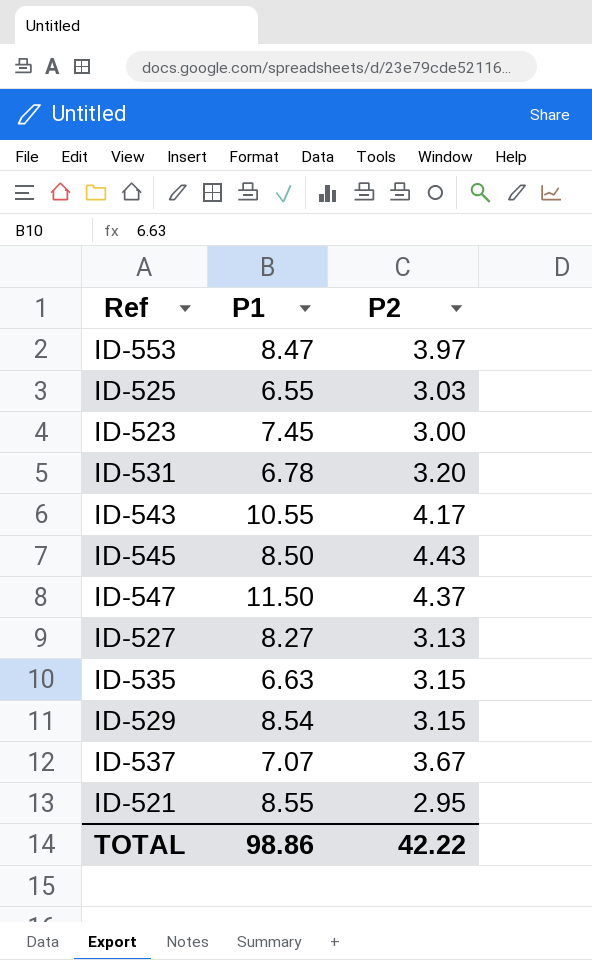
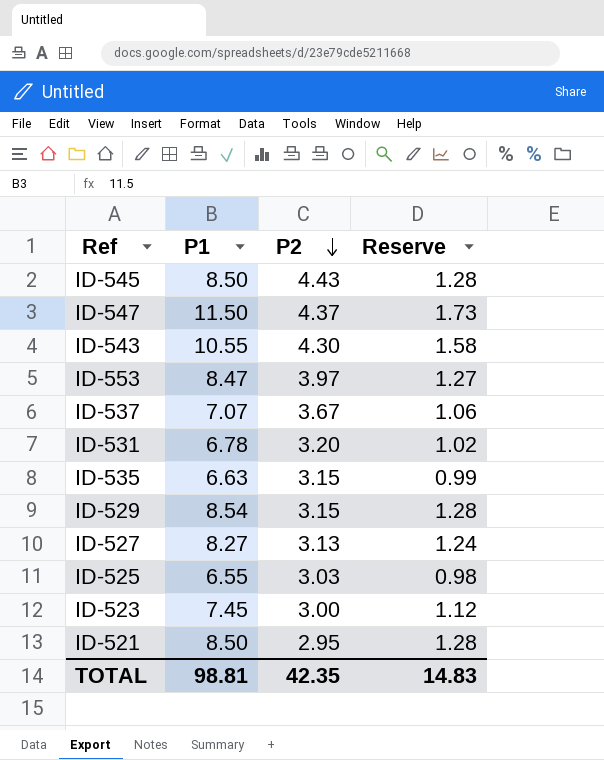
row order: none -> P2 descending
column Reserve | formula: none -> [P1] * 0.15
ID-543 | P2: 4.17 -> 4.30
ID-521 | P1: 8.55 -> 8.50
TOTAL | P1: 98.86 -> 98.81
TOTAL | P2: 42.22 -> 42.35

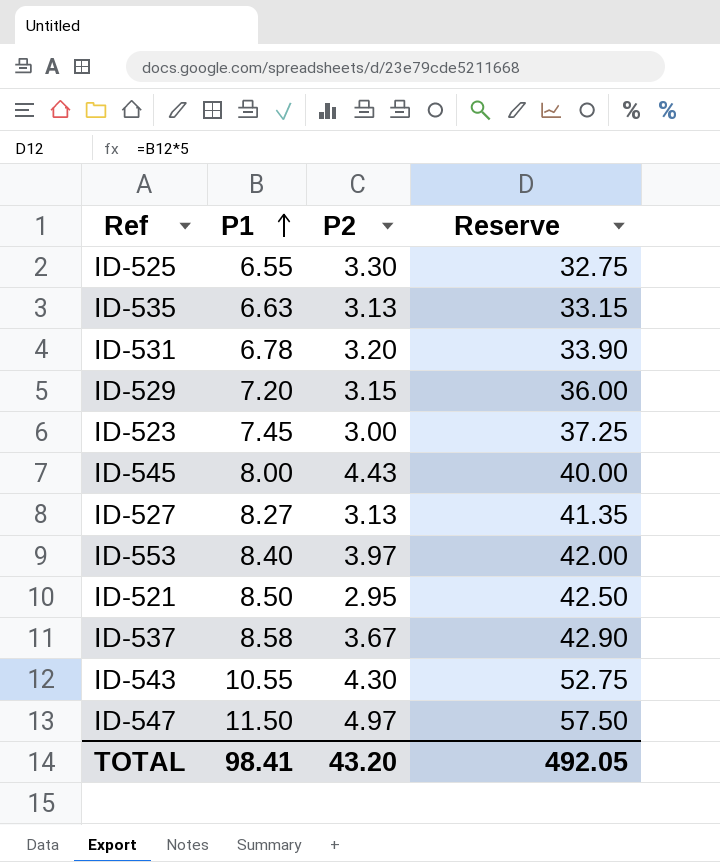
row order: P2 descending -> P1 ascending
column Reserve | formula: [P1] * 0.15 -> [P1] * 5
ID-525 | P2: 3.03 -> 3.30
ID-535 | P2: 3.15 -> 3.13
ID-529 | P1: 8.54 -> 7.20
ID-545 | P1: 8.50 -> 8.00
ID-553 | P1: 8.47 -> 8.40
ID-537 | P1: 7.07 -> 8.58
ID-547 | P2: 4.37 -> 4.97
TOTAL | P1: 98.81 -> 98.41
TOTAL | P2: 42.35 -> 43.20
TOTAL | Reserve: 14.83 -> 492.05

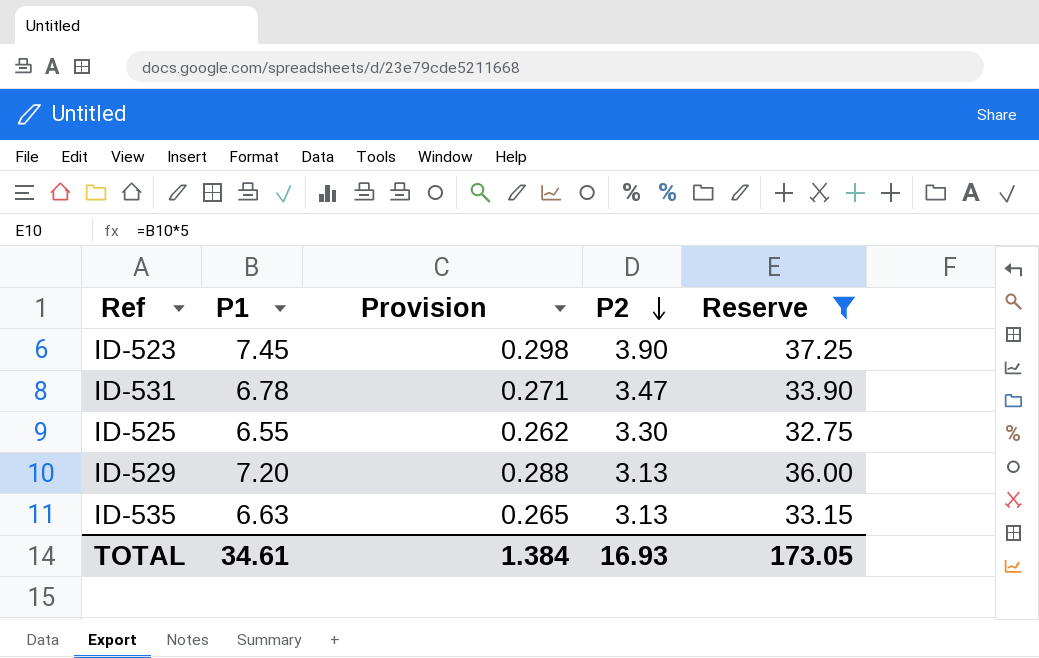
filter: none -> Reserve <= 37.25
row order: P1 ascending -> P2 descending
column Provision | formula: none -> [P1] * 0.04
ID-523 | P2: 3.00 -> 3.90
ID-531 | P2: 3.20 -> 3.47
ID-529 | P2: 3.15 -> 3.13
TOTAL | P1: 98.41 -> 34.61
TOTAL | P2: 43.20 -> 16.93
TOTAL | Reserve: 492.05 -> 173.05

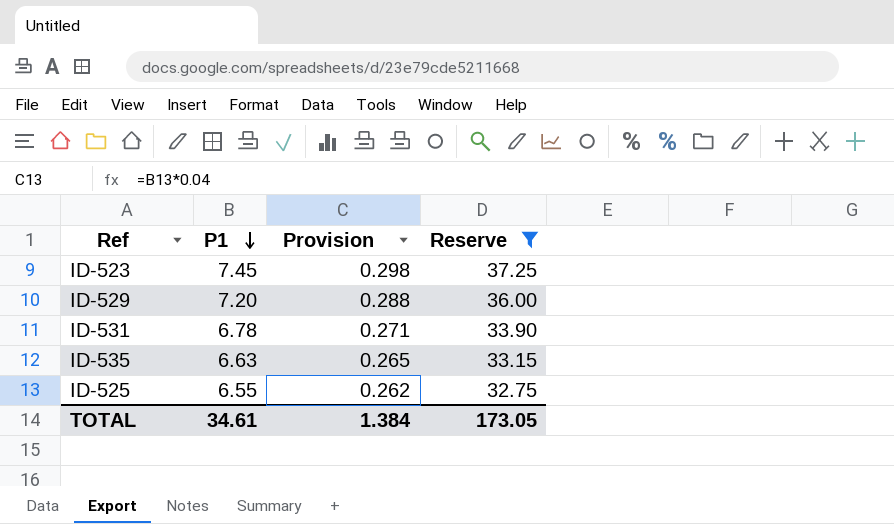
row order: P2 descending -> P1 descending
column P2 | position: 4 -> none

